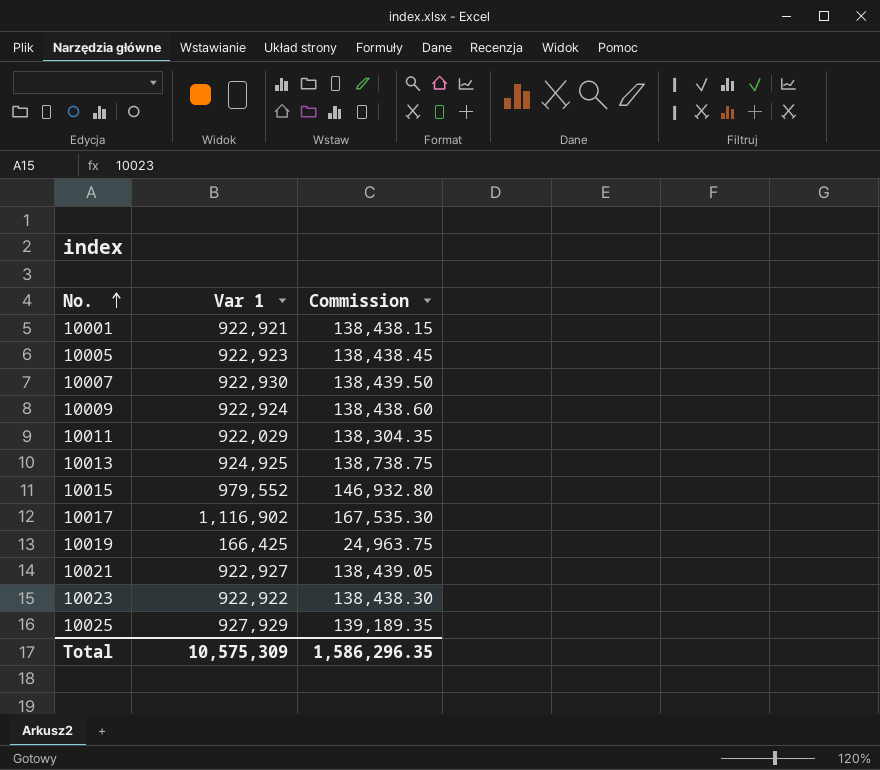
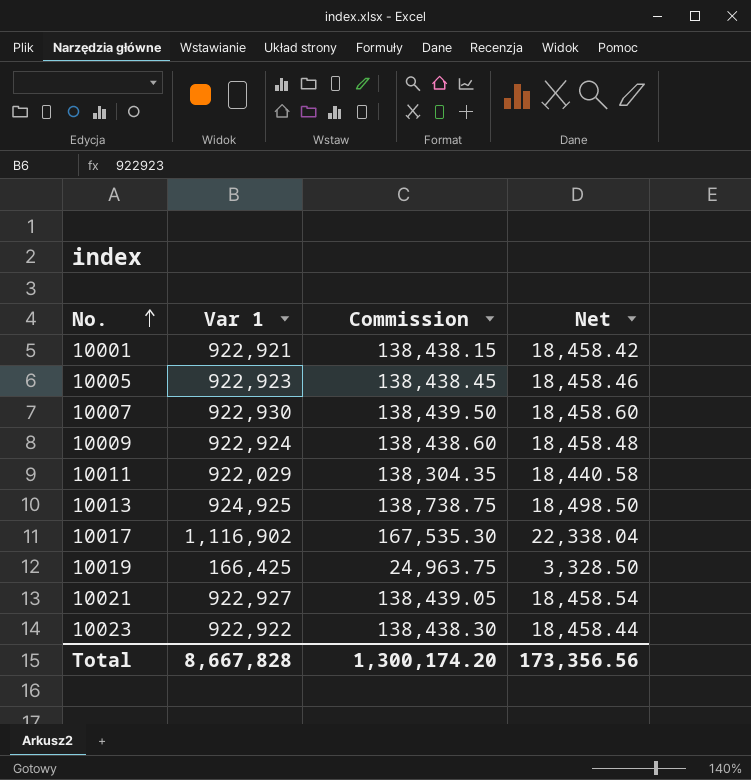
column Net | formula: none -> [Var 1] * 0.02
row 10015: 979,552 | 146,932.80 -> none
row 10025: 927,929 | 139,189.35 -> none
Total | Var 1: 10,575,309 -> 8,667,828
Total | Commission: 1,586,296.35 -> 1,300,174.20

